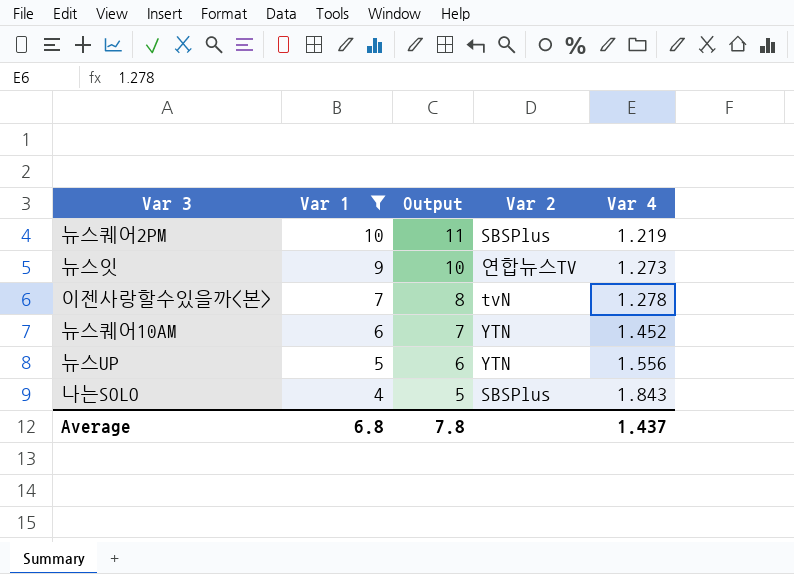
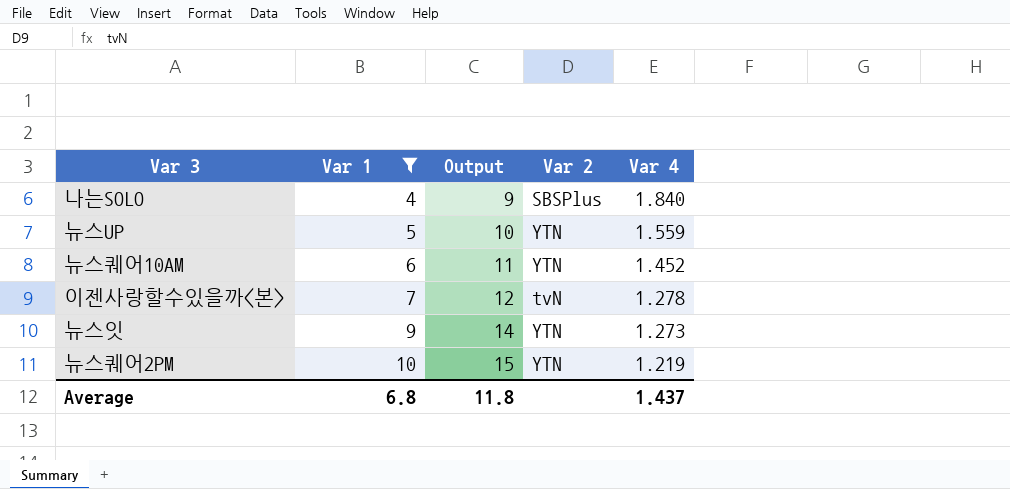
row order: Var 1 descending -> Var 1 ascending
column Output | formula: [Var 1] + 1 -> [Var 1] + 5
나는SOLO | Var 4: 1.843 -> 1.840
뉴스UP | Var 4: 1.556 -> 1.559
뉴스잇 | Var 2: 연합뉴스TV -> YTN
뉴스퀘어2PM | Var 2: SBSPlus -> YTN
Average | Output: 7.8 -> 11.8

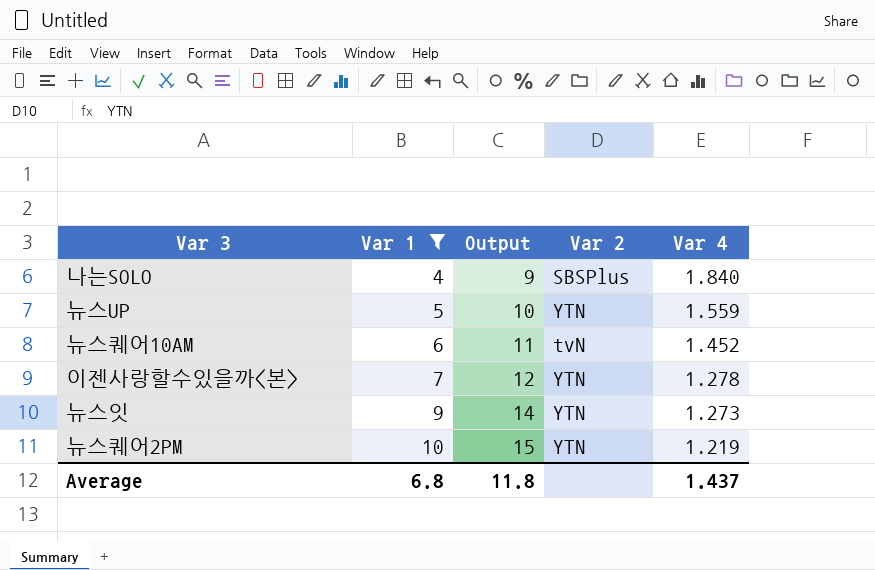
뉴스퀘어10AM | Var 2: YTN -> tvN
이젠사랑할수있을까<본> | Var 2: tvN -> YTN

